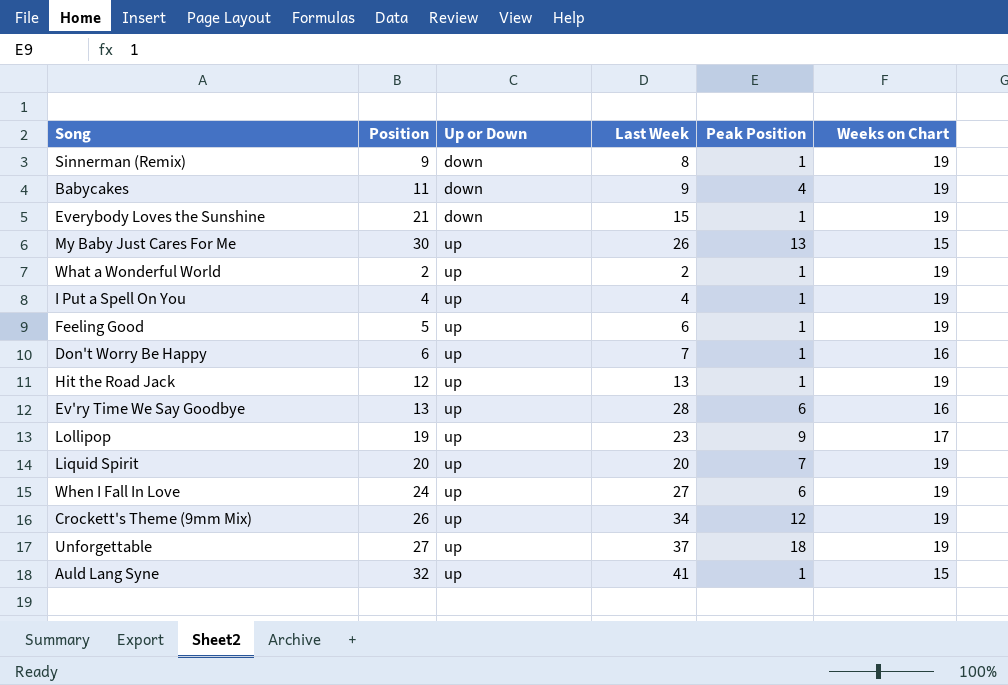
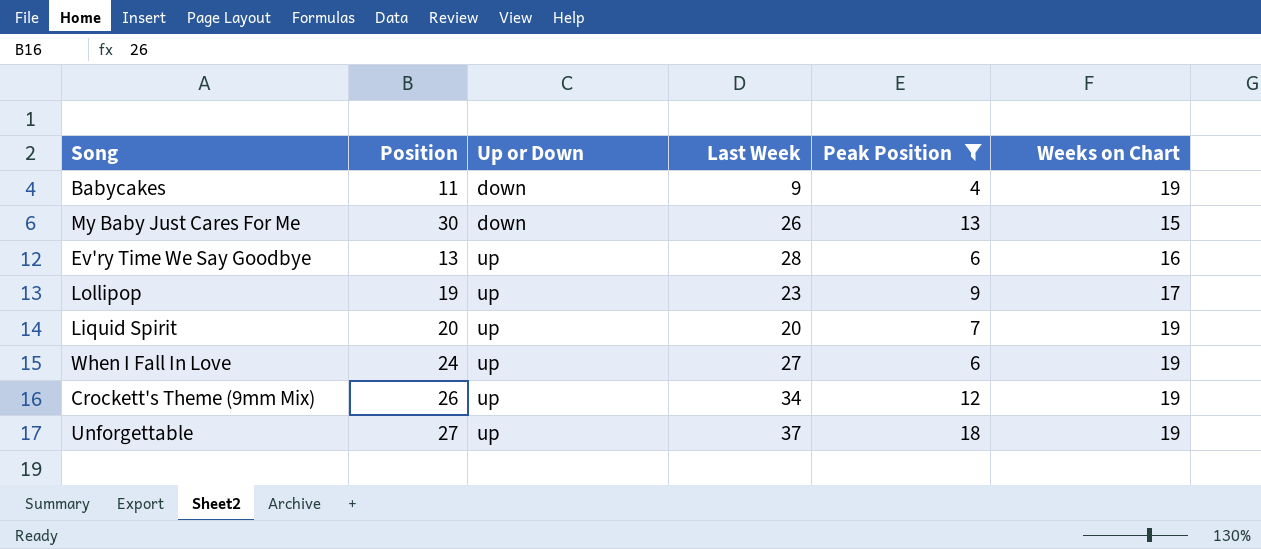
filter: none -> Peak Position != 1
My Baby Just Cares For Me | Up or Down: up -> down

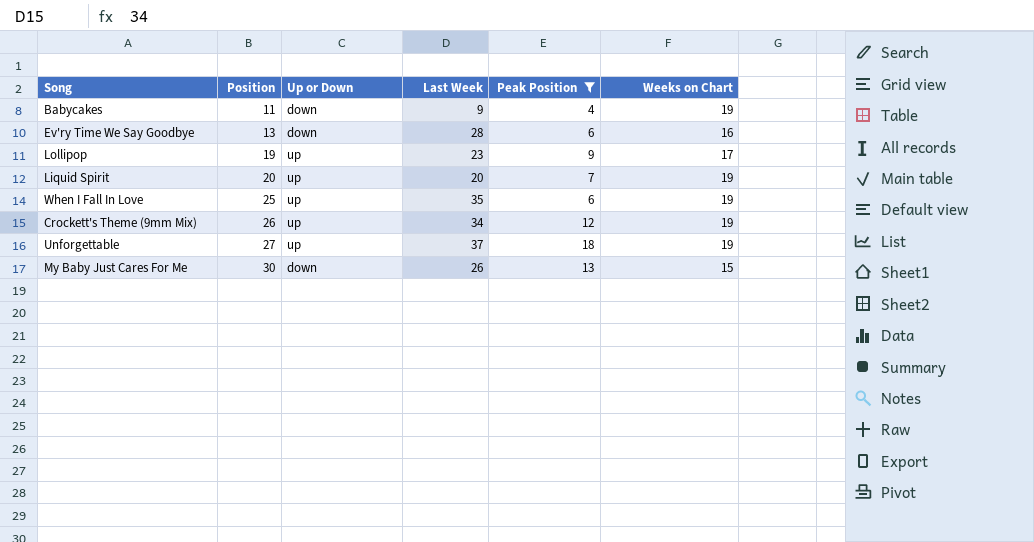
row order: Up or Down ascending -> Position ascending
Ev'ry Time We Say Goodbye | Up or Down: up -> down
When I Fall In Love | Position: 24 -> 25
When I Fall In Love | Last Week: 27 -> 35

